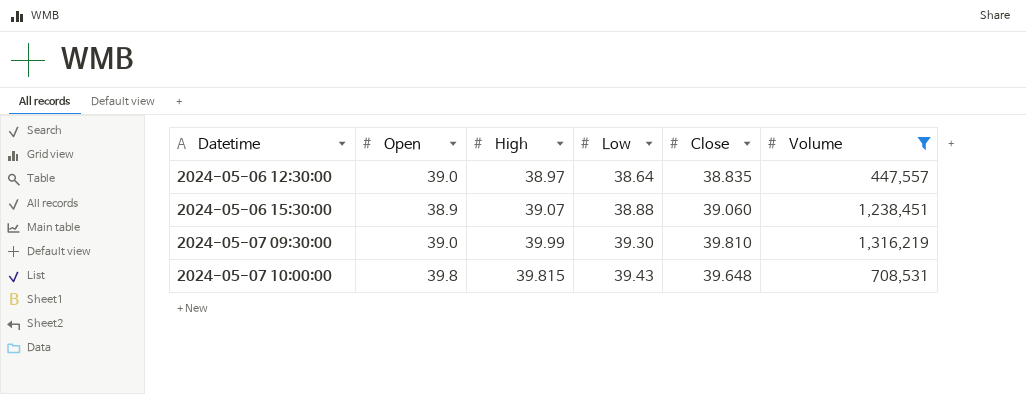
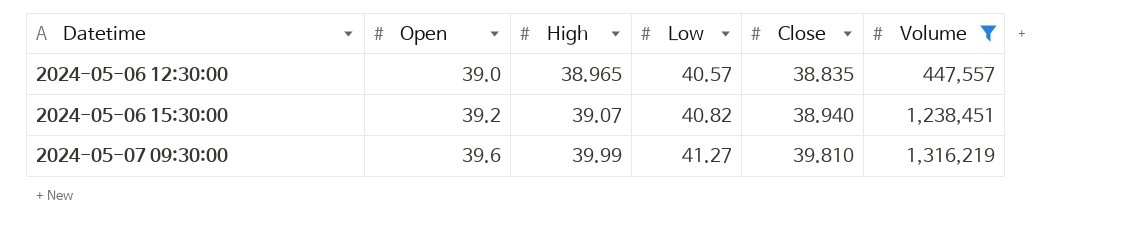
row 2024-05-07 10:00:00: 39.8 | 39.815 | 39.43 | 39.648 | 708,531 -> none
2024-05-06 12:30:00 | High: 38.97 -> 38.965
2024-05-06 12:30:00 | Low: 38.64 -> 40.57
2024-05-06 15:30:00 | Open: 38.9 -> 39.2
2024-05-06 15:30:00 | Low: 38.88 -> 40.82
2024-05-06 15:30:00 | Close: 39.060 -> 38.940
2024-05-07 09:30:00 | Open: 39.0 -> 39.6
2024-05-07 09:30:00 | Low: 39.30 -> 41.27

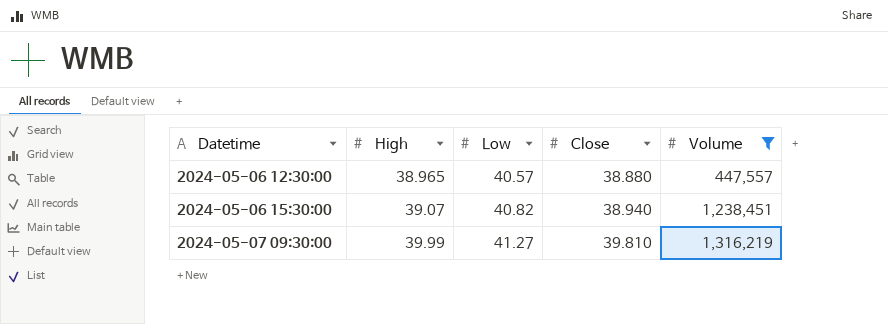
column Open | position: 2 -> none
2024-05-06 12:30:00 | Close: 38.835 -> 38.880

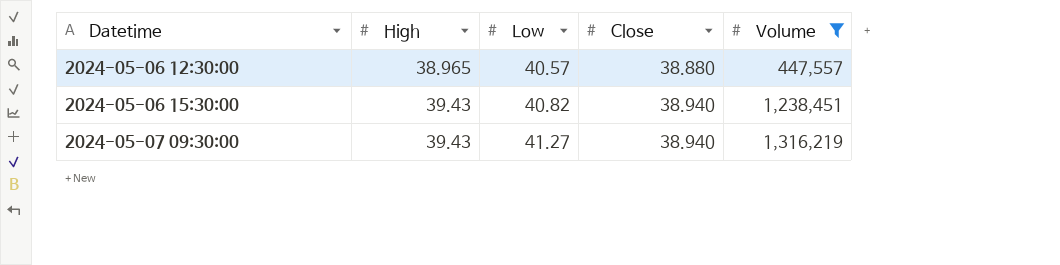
2024-05-06 15:30:00 | High: 39.07 -> 39.43
2024-05-07 09:30:00 | High: 39.99 -> 39.43
2024-05-07 09:30:00 | Close: 39.810 -> 38.940

